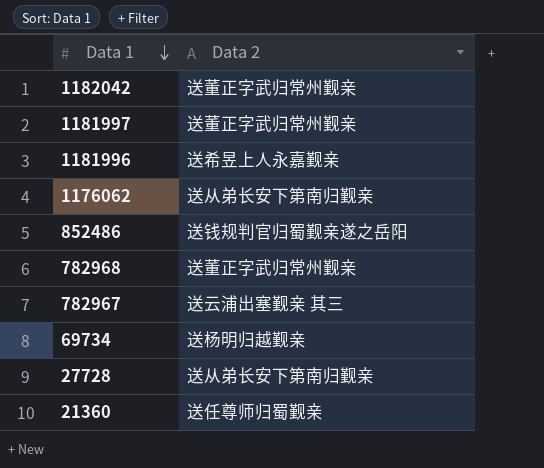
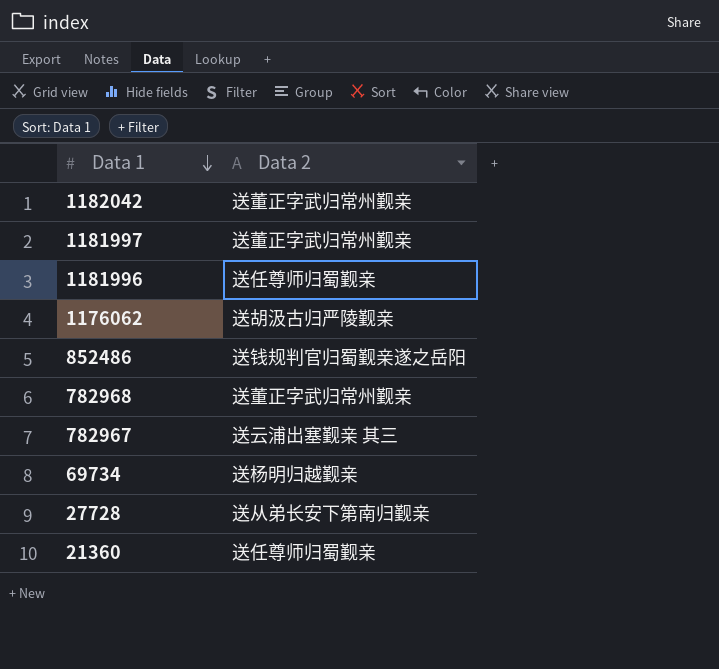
1181996 | Data 2: 送希昱上人永嘉觐亲 -> 送任尊师归蜀觐亲
1176062 | Data 2: 送从弟长安下第南归觐亲 -> 送胡汲古归严陵觐亲

